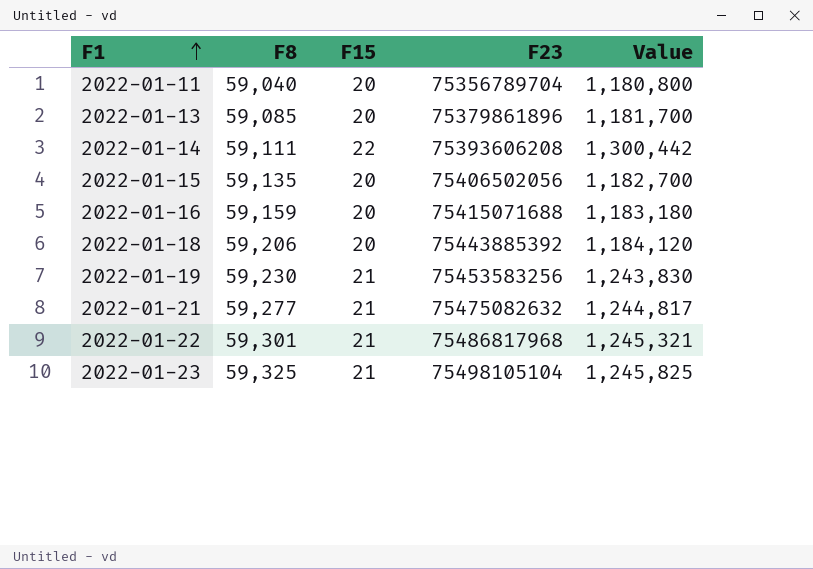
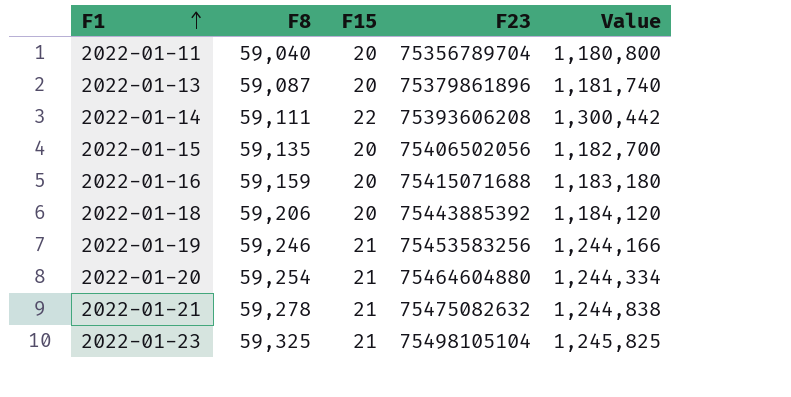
row 2022-01-22: 59,301 | 21 | 75486817968 | 1,245,321 -> none
2022-01-13 | F8: 59,085 -> 59,087
2022-01-13 | Value: 1,181,700 -> 1,181,740
2022-01-19 | F8: 59,230 -> 59,246
2022-01-19 | Value: 1,243,830 -> 1,244,166
row 2022-01-20: none -> 59,254 | 21 | 75464604880 | 1,244,334
2022-01-21 | F8: 59,277 -> 59,278
2022-01-21 | Value: 1,244,817 -> 1,244,838

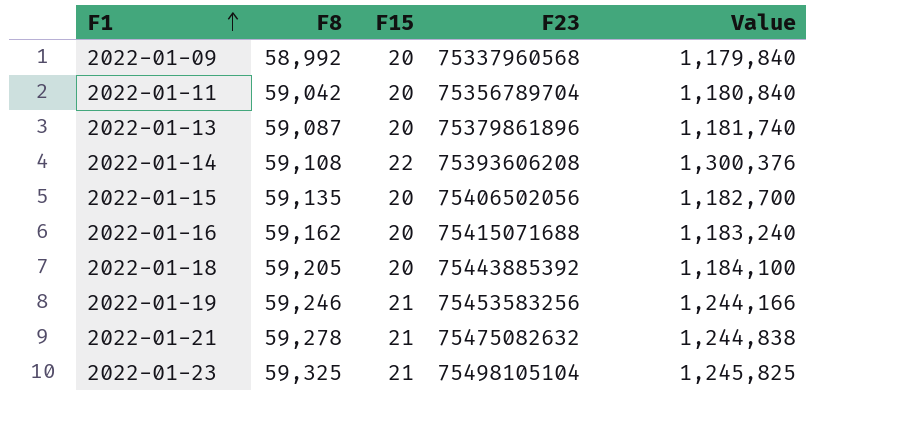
row 2022-01-20: 59,254 | 21 | 75464604880 | 1,244,334 -> none
row 2022-01-09: none -> 58,992 | 20 | 75337960568 | 1,179,840
2022-01-11 | F8: 59,040 -> 59,042
2022-01-11 | Value: 1,180,800 -> 1,180,840
2022-01-14 | F8: 59,111 -> 59,108
2022-01-14 | Value: 1,300,442 -> 1,300,376
2022-01-16 | F8: 59,159 -> 59,162
2022-01-16 | Value: 1,183,180 -> 1,183,240
2022-01-18 | F8: 59,206 -> 59,205
2022-01-18 | Value: 1,184,120 -> 1,184,100

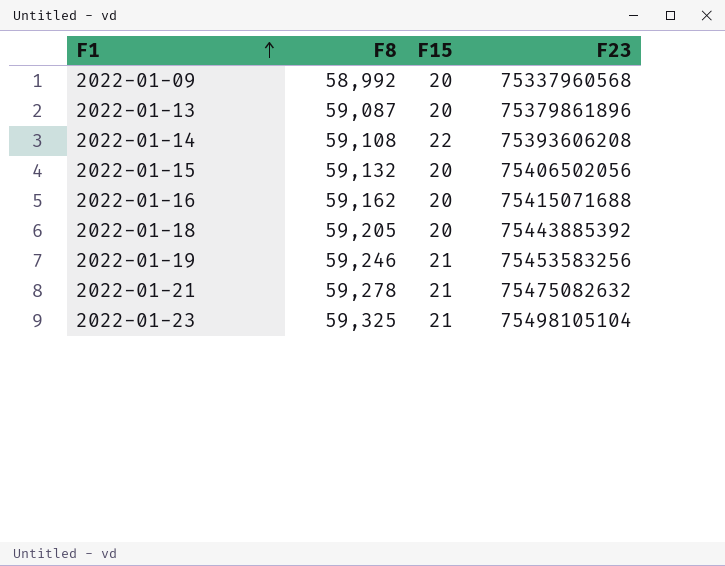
column Value | formula: [F8] * [F15] -> none
row 2022-01-11: 59,042 | 20 | 75356789704 | 1,180,840 -> none
2022-01-15 | F8: 59,135 -> 59,132

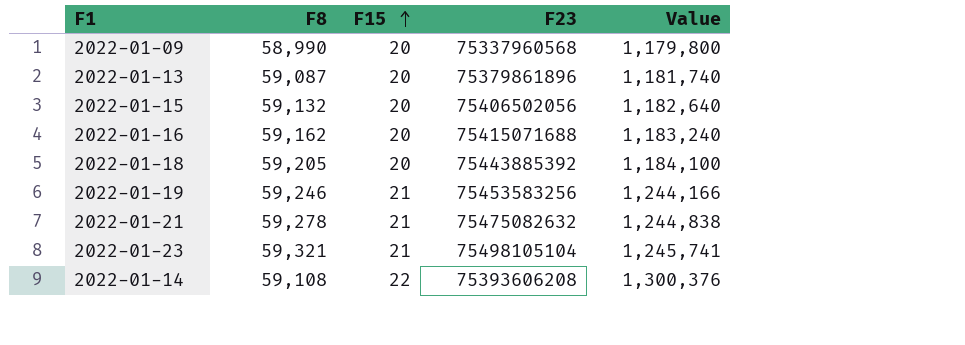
row order: F1 ascending -> F15 ascending
column Value | formula: none -> [F8] * [F15]
2022-01-09 | F8: 58,992 -> 58,990
2022-01-23 | F8: 59,325 -> 59,321

